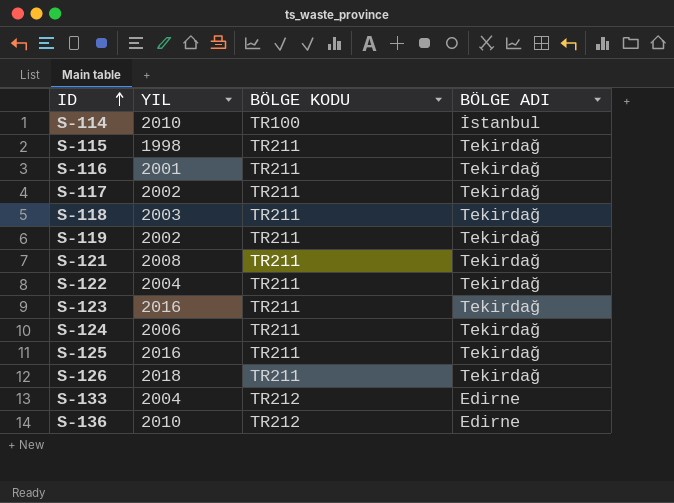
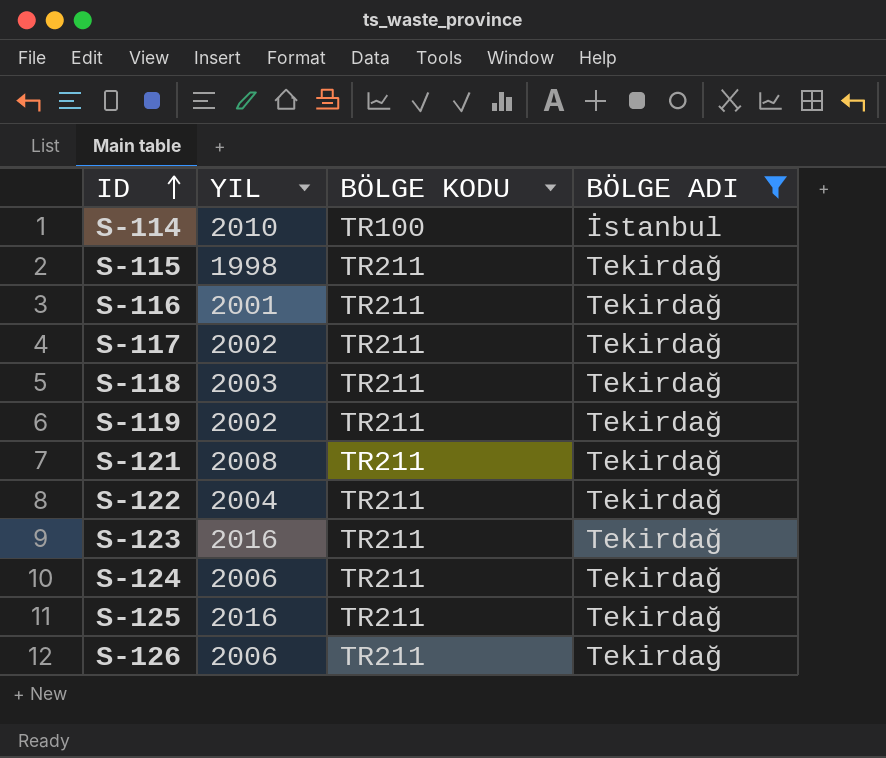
filter: none -> BÖLGE ADI != Edirne
S-126 | YIL: 2018 -> 2006

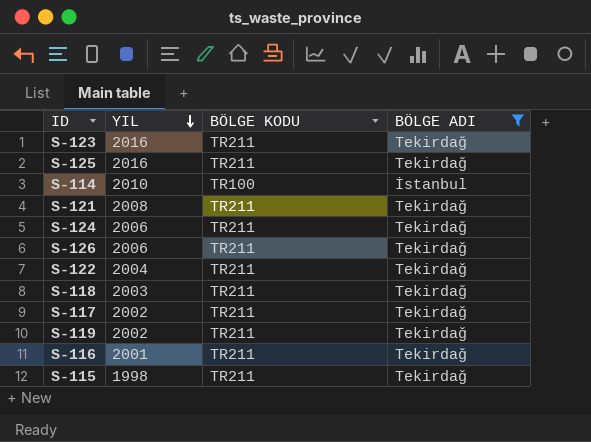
row order: ID ascending -> YIL descending

